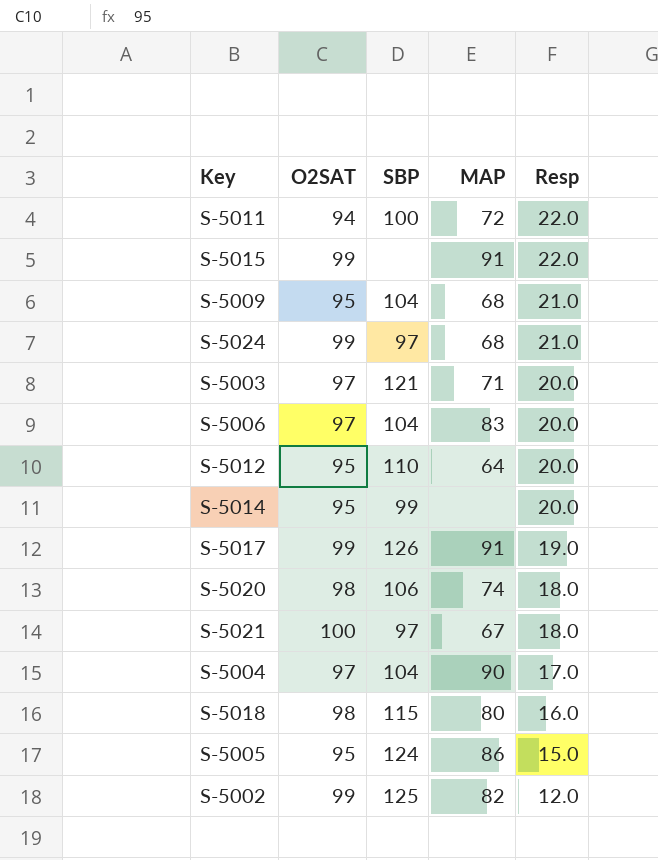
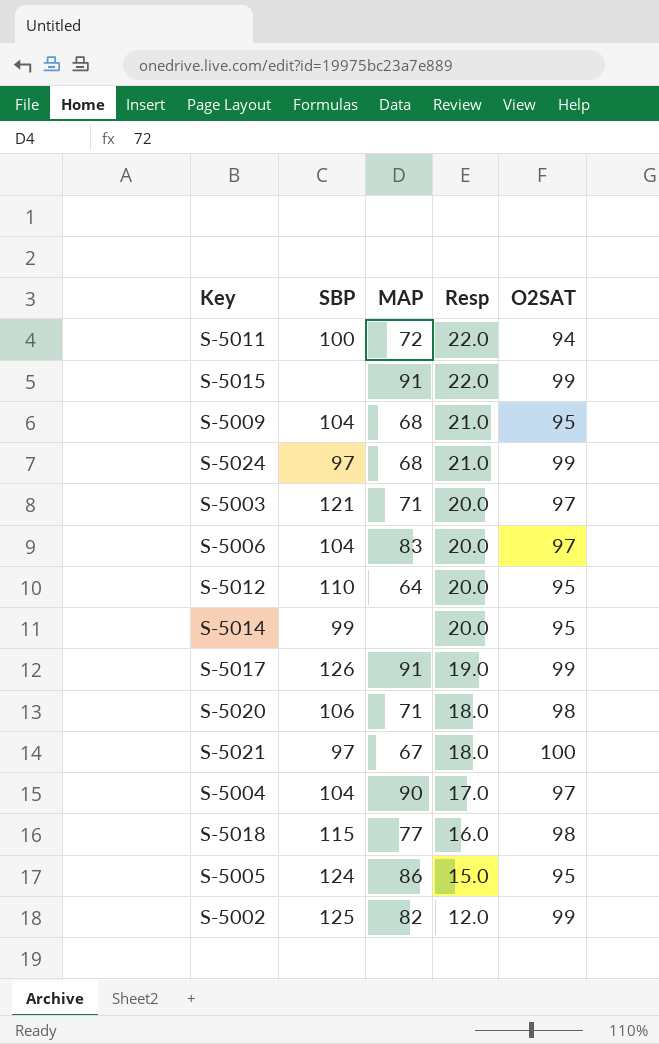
column O2SAT | position: 2 -> 5
S-5020 | MAP: 74 -> 71
S-5018 | MAP: 80 -> 77

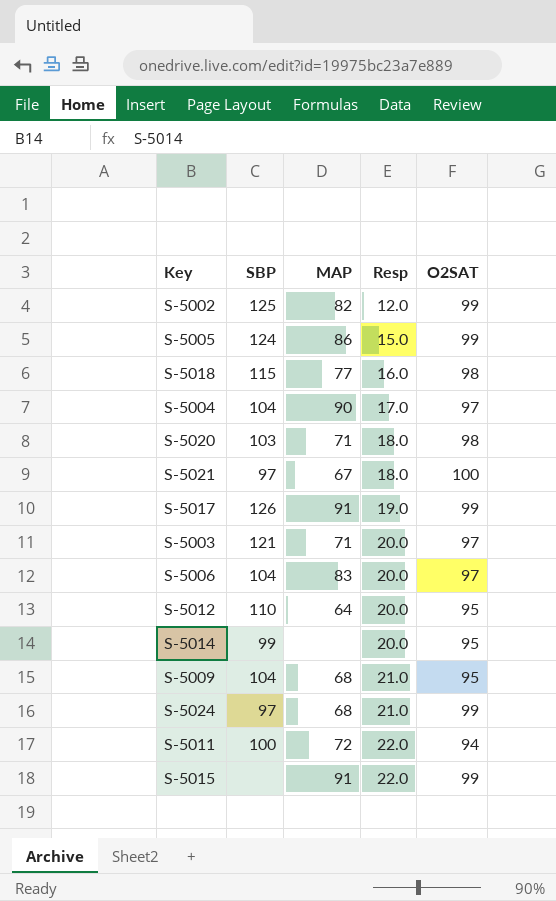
row order: Resp descending -> Resp ascending
S-5005 | O2SAT: 95 -> 99
S-5020 | SBP: 106 -> 103

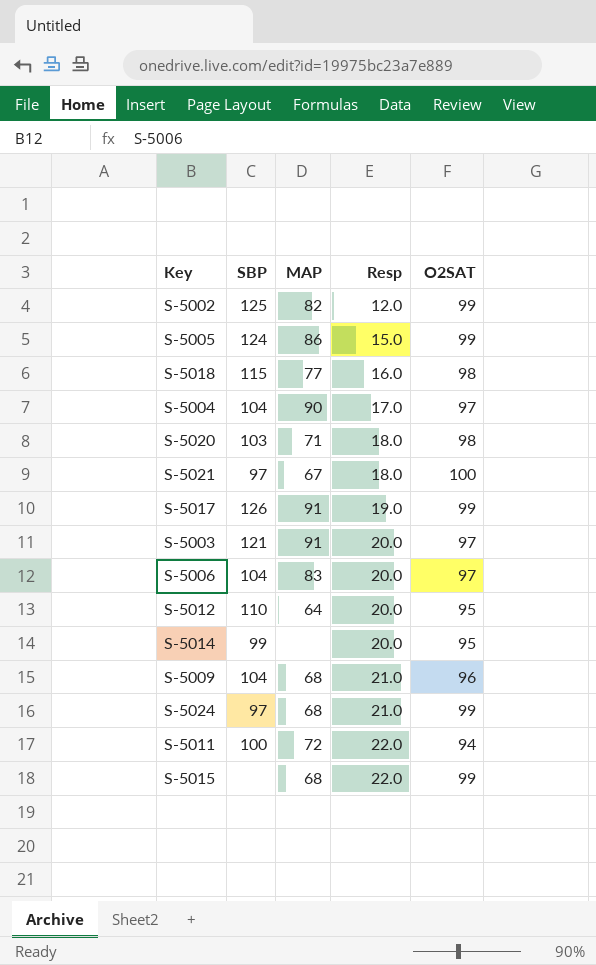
S-5003 | MAP: 71 -> 91
S-5009 | O2SAT: 95 -> 96
S-5015 | MAP: 91 -> 68

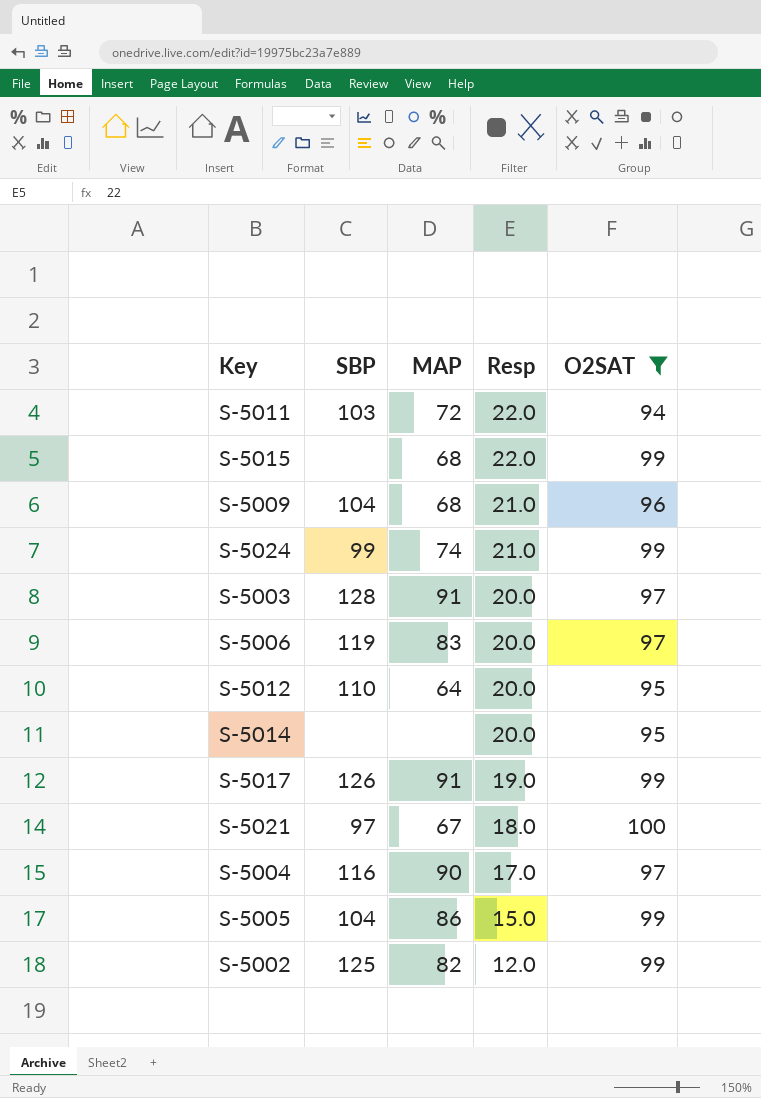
filter: none -> O2SAT != 98
row order: Resp ascending -> Resp descending
S-5011 | SBP: 100 -> 103
S-5024 | SBP: 97 -> 99
S-5024 | MAP: 68 -> 74
S-5003 | SBP: 121 -> 128
S-5006 | SBP: 104 -> 119
S-5014 | SBP: 99 -> none
S-5004 | SBP: 104 -> 116
S-5005 | SBP: 124 -> 104

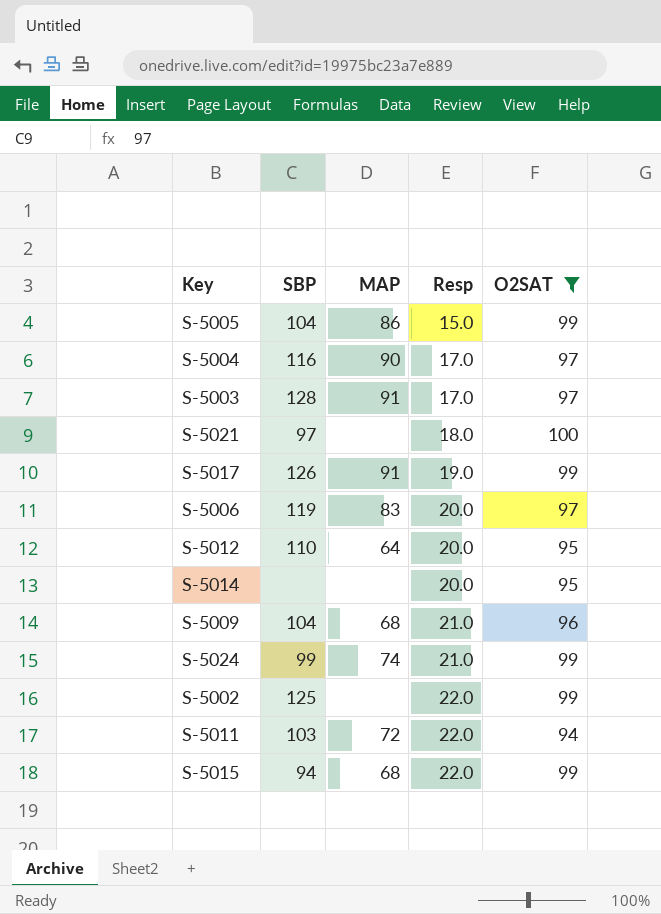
row order: Resp descending -> Resp ascending
S-5003 | Resp: 20.0 -> 17.0
S-5021 | MAP: 67 -> none
S-5002 | MAP: 82 -> none
S-5002 | Resp: 12.0 -> 22.0
S-5015 | SBP: none -> 94

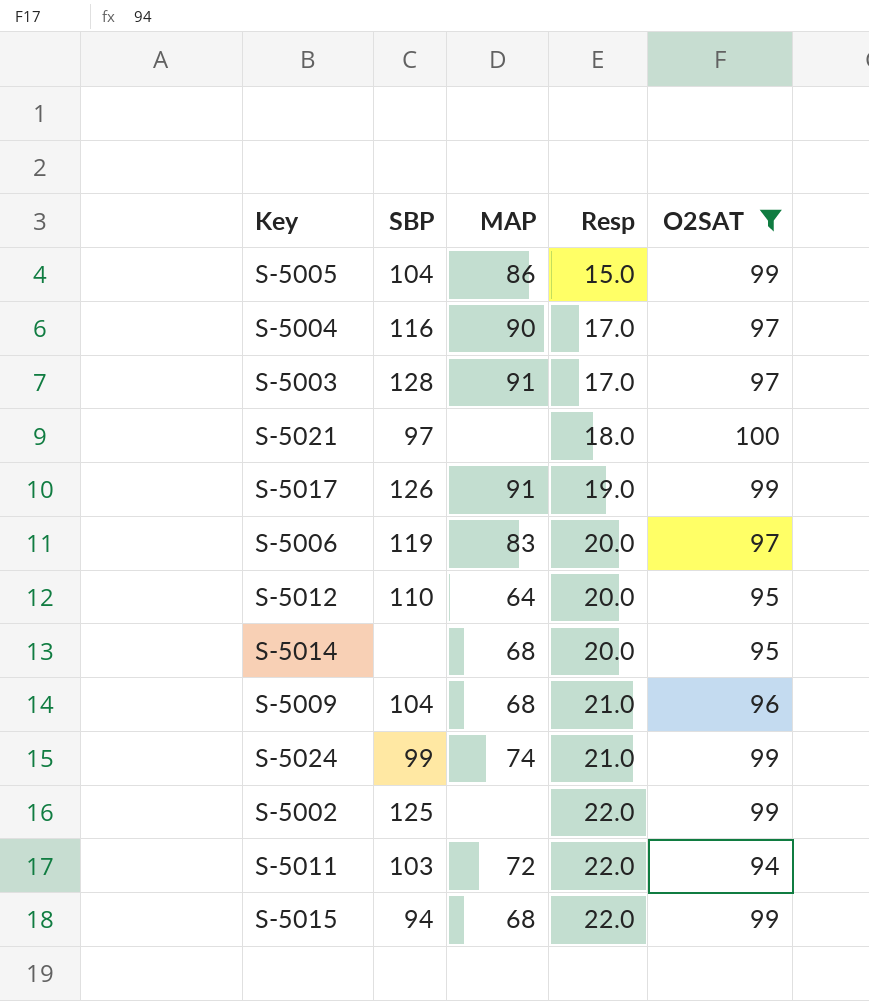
S-5014 | MAP: none -> 68

